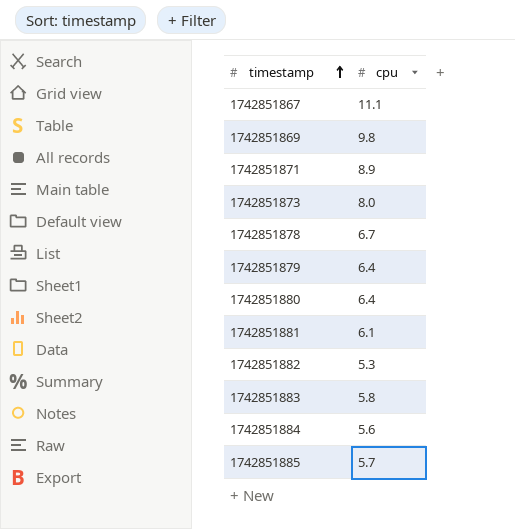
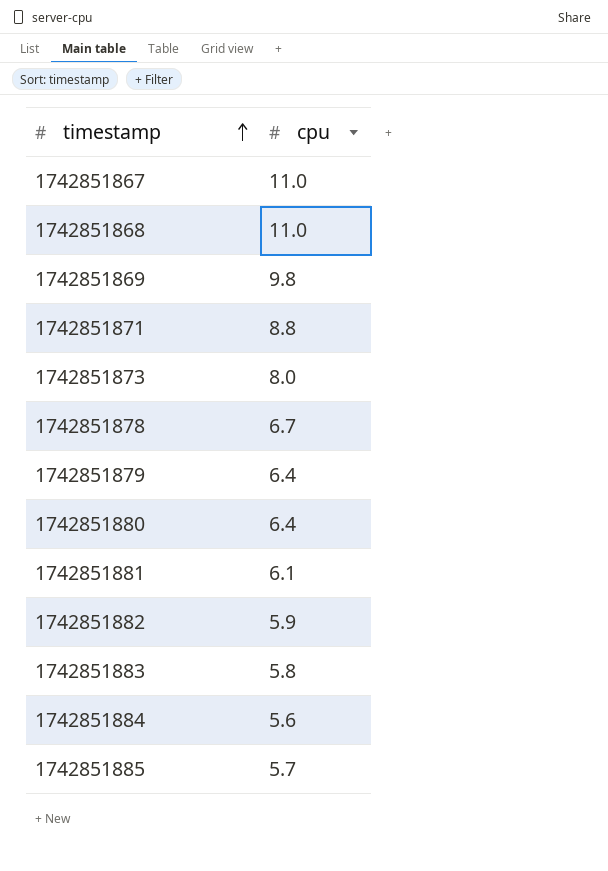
1742851867 | cpu: 11.1 -> 11.0
row 1742851868: none -> 11.0
1742851871 | cpu: 8.9 -> 8.8
1742851882 | cpu: 5.3 -> 5.9

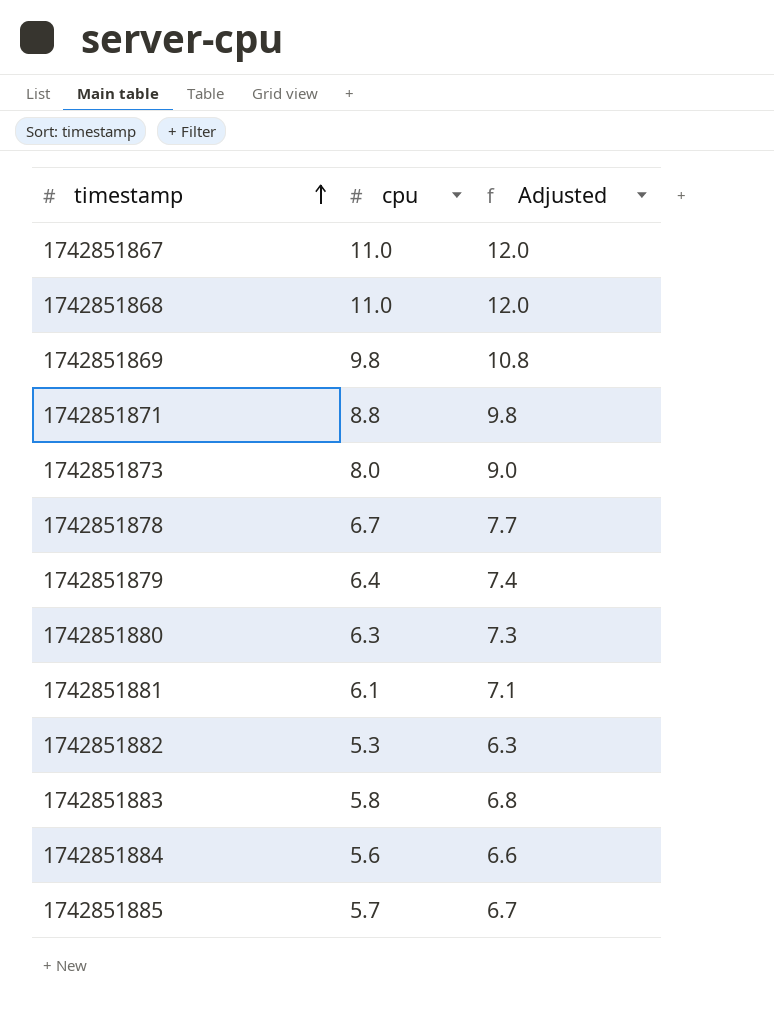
column Adjusted | formula: none -> [cpu] + 1
1742851880 | cpu: 6.4 -> 6.3
1742851882 | cpu: 5.9 -> 5.3

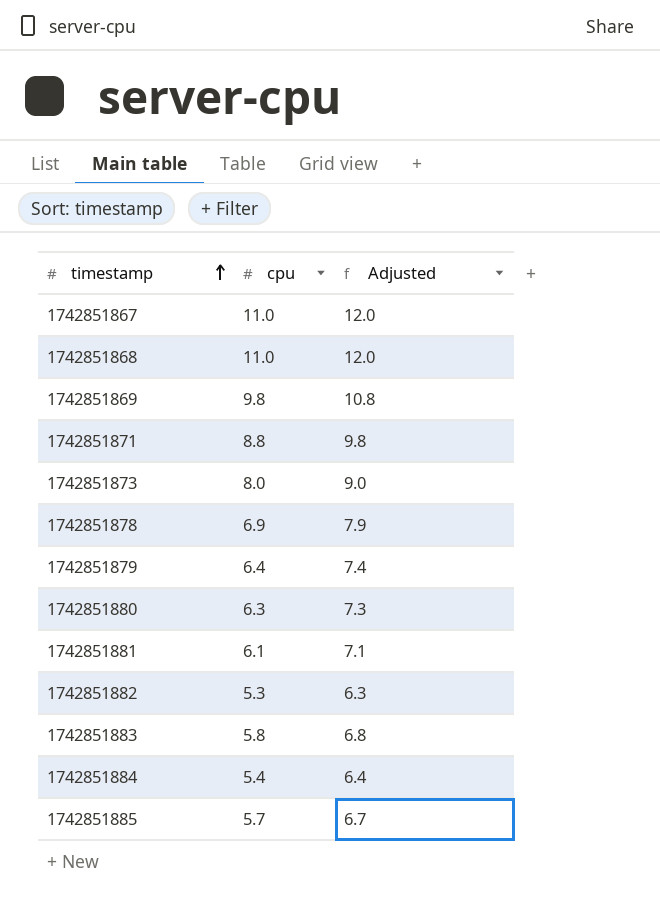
1742851878 | cpu: 6.7 -> 6.9
1742851878 | Adjusted: 7.7 -> 7.9
1742851884 | cpu: 5.6 -> 5.4
1742851884 | Adjusted: 6.6 -> 6.4

